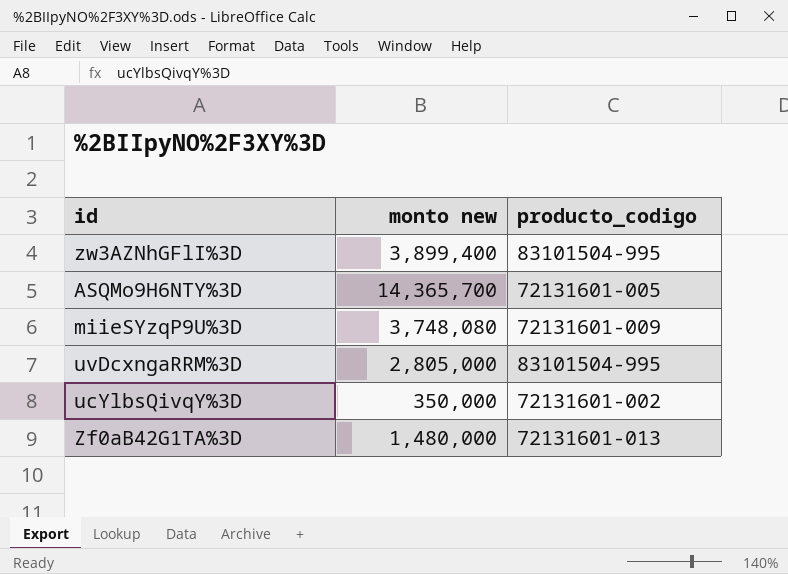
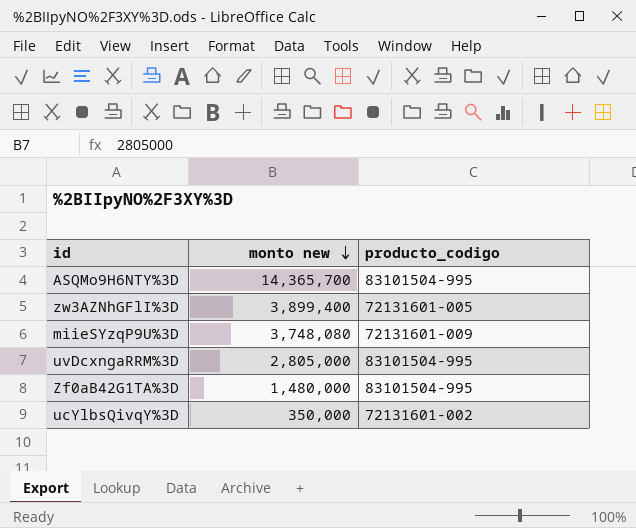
row order: none -> monto new descending
ASQMo9H6NTY%3D | producto_codigo: 72131601-005 -> 83101504-995
zw3AZNhGFlI%3D | producto_codigo: 83101504-995 -> 72131601-005
Zf0aB42G1TA%3D | producto_codigo: 72131601-013 -> 83101504-995

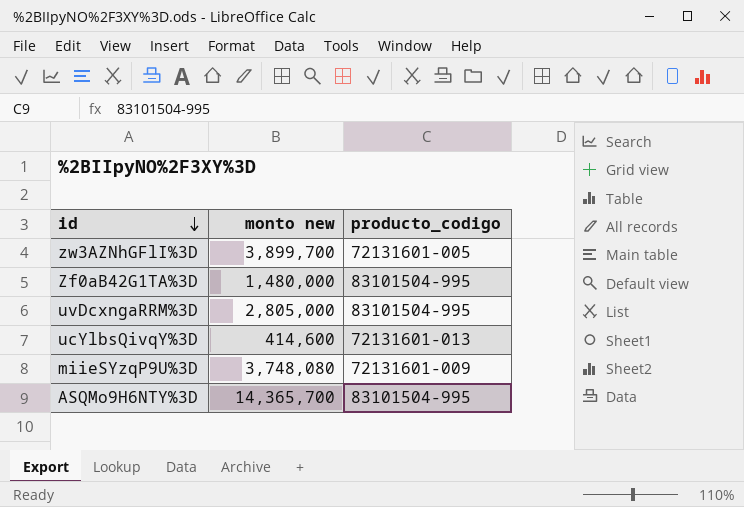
row order: monto new descending -> id descending
zw3AZNhGFlI%3D | monto new: 3,899,400 -> 3,899,700
ucYlbsQivqY%3D | monto new: 350,000 -> 414,600
ucYlbsQivqY%3D | producto_codigo: 72131601-002 -> 72131601-013

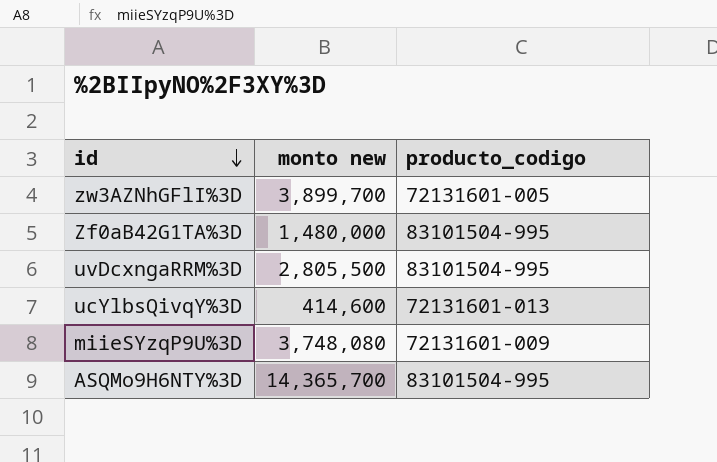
uvDcxngaRRM%3D | monto new: 2,805,000 -> 2,805,500

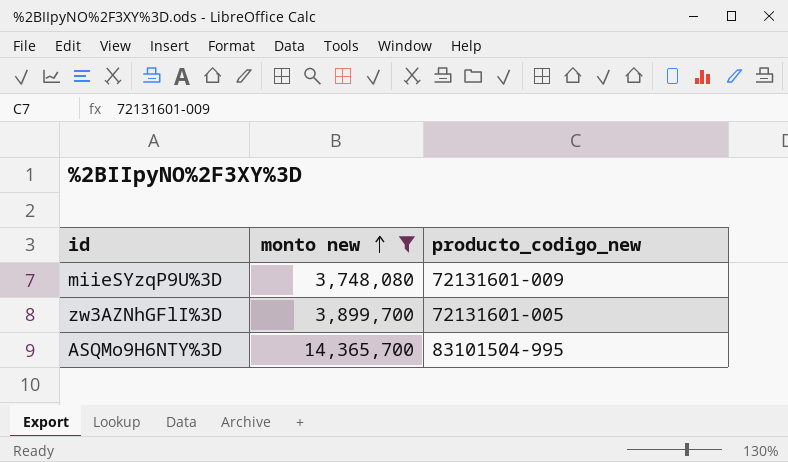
filter: none -> monto new >= 3,748,080
row order: id descending -> monto new ascending
column name: producto_codigo -> producto_codigo_new

